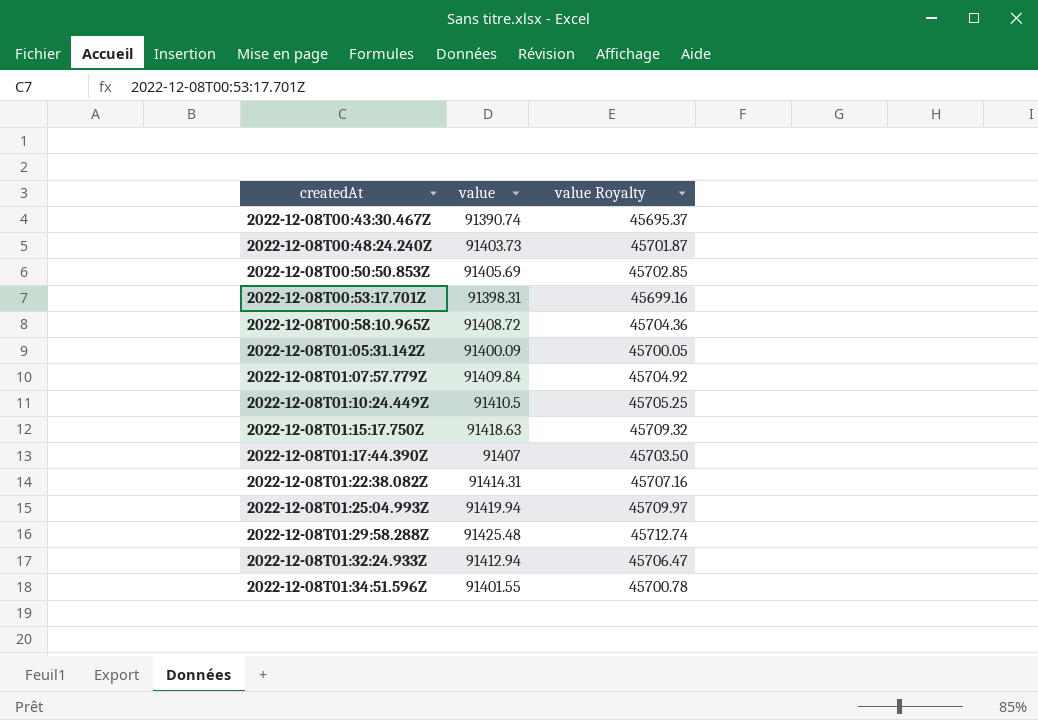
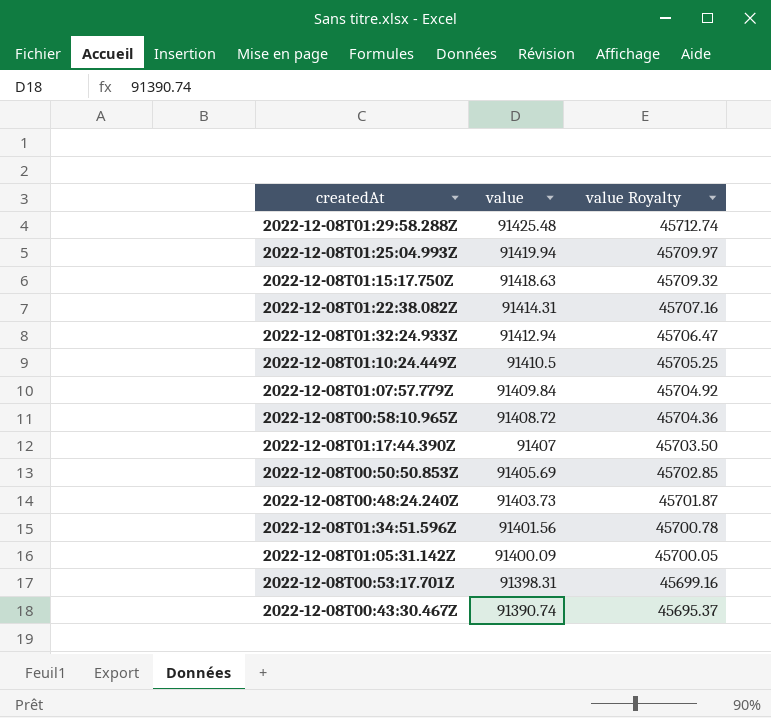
row order: createdAt ascending -> value descending
2022-12-08T01:34:51.596Z | value: 91401.55 -> 91401.56

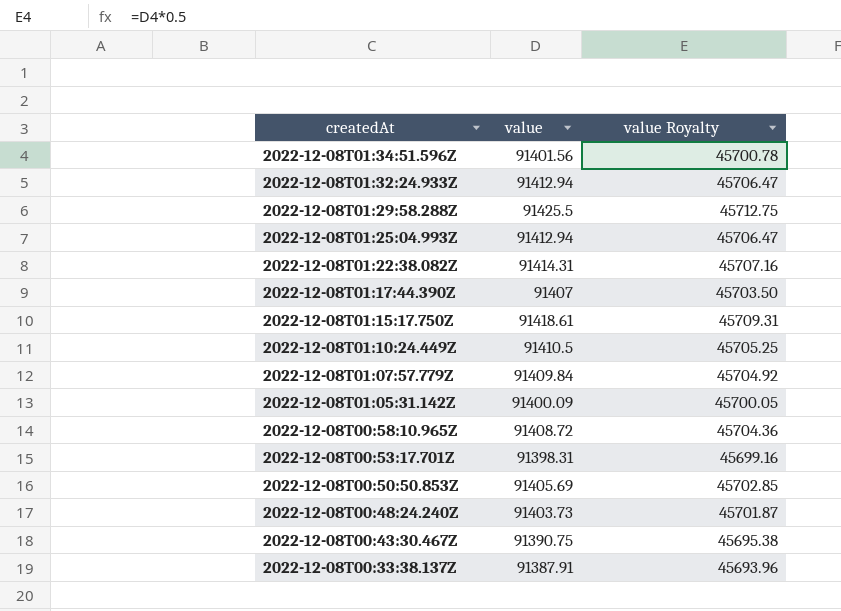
row order: value descending -> createdAt descending
2022-12-08T01:29:58.288Z | value: 91425.48 -> 91425.5
2022-12-08T01:29:58.288Z | value Royalty: 45712.74 -> 45712.75
2022-12-08T01:25:04.993Z | value: 91419.94 -> 91412.94
2022-12-08T01:25:04.993Z | value Royalty: 45709.97 -> 45706.47
2022-12-08T01:15:17.750Z | value: 91418.63 -> 91418.61
2022-12-08T01:15:17.750Z | value Royalty: 45709.32 -> 45709.31
2022-12-08T00:43:30.467Z | value: 91390.74 -> 91390.75
2022-12-08T00:43:30.467Z | value Royalty: 45695.37 -> 45695.38
row 2022-12-08T00:33:38.137Z: none -> 91387.91 | 45693.96

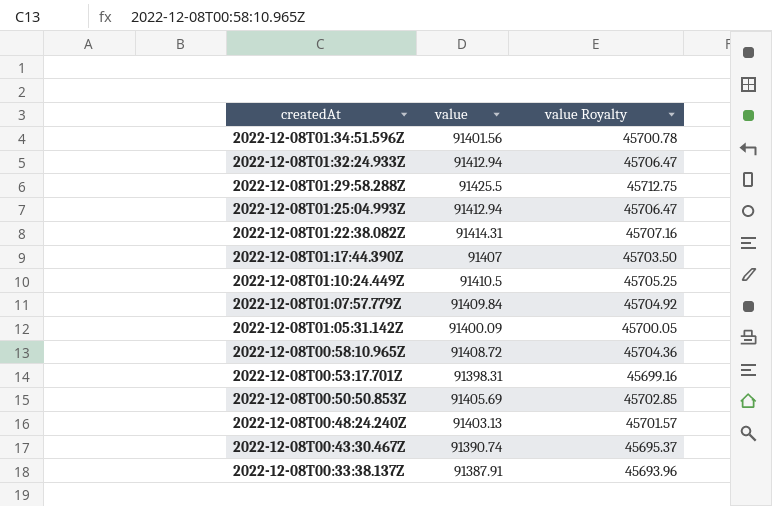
row 2022-12-08T01:15:17.750Z: 91418.61 | 45709.31 -> none
2022-12-08T00:48:24.240Z | value: 91403.73 -> 91403.13
2022-12-08T00:48:24.240Z | value Royalty: 45701.87 -> 45701.57
2022-12-08T00:43:30.467Z | value: 91390.75 -> 91390.74
2022-12-08T00:43:30.467Z | value Royalty: 45695.38 -> 45695.37

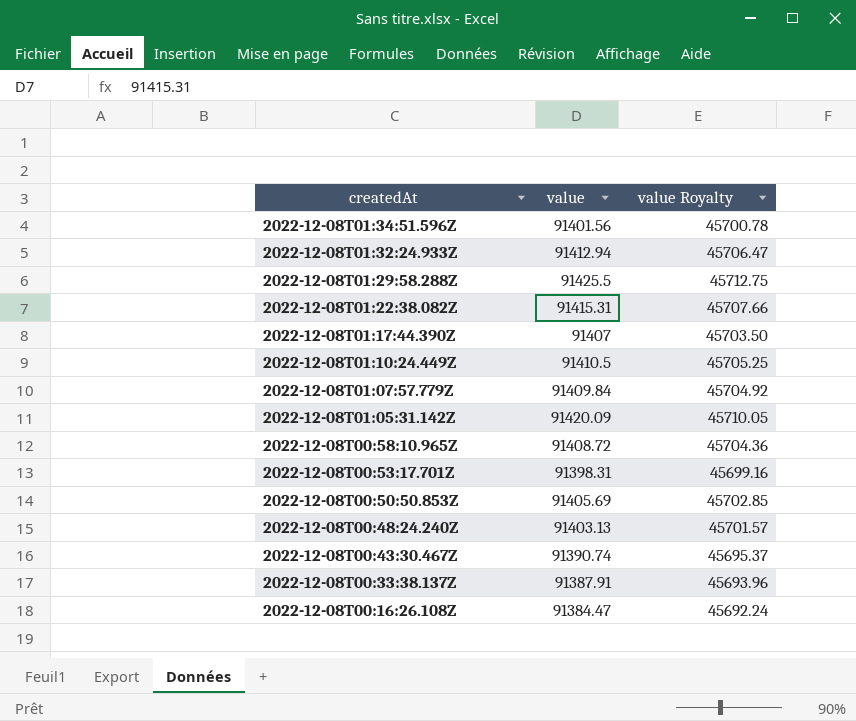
row 2022-12-08T01:25:04.993Z: 91412.94 | 45706.47 -> none
2022-12-08T01:22:38.082Z | value: 91414.31 -> 91415.31
2022-12-08T01:22:38.082Z | value Royalty: 45707.16 -> 45707.66
2022-12-08T01:05:31.142Z | value: 91400.09 -> 91420.09
2022-12-08T01:05:31.142Z | value Royalty: 45700.05 -> 45710.05
row 2022-12-08T00:16:26.108Z: none -> 91384.47 | 45692.24

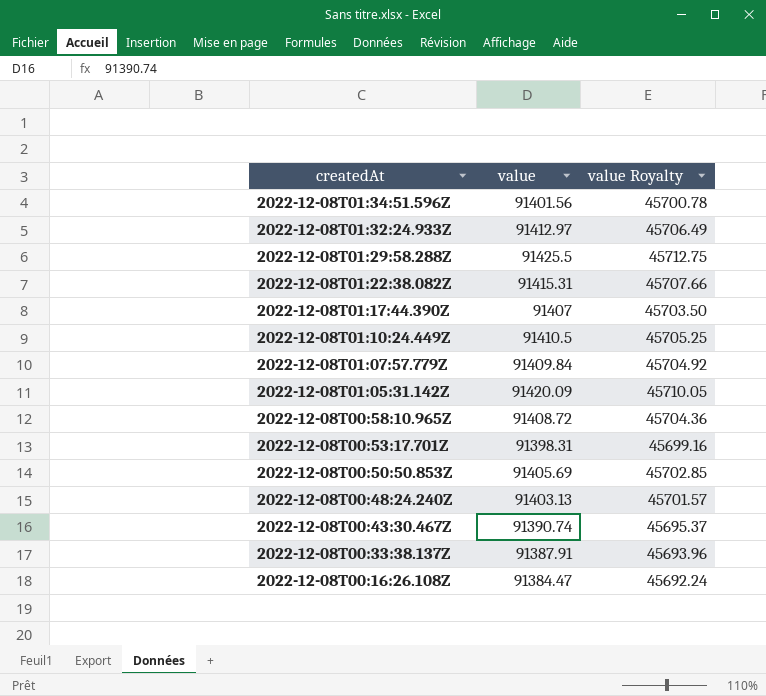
2022-12-08T01:32:24.933Z | value: 91412.94 -> 91412.97
2022-12-08T01:32:24.933Z | value Royalty: 45706.47 -> 45706.49

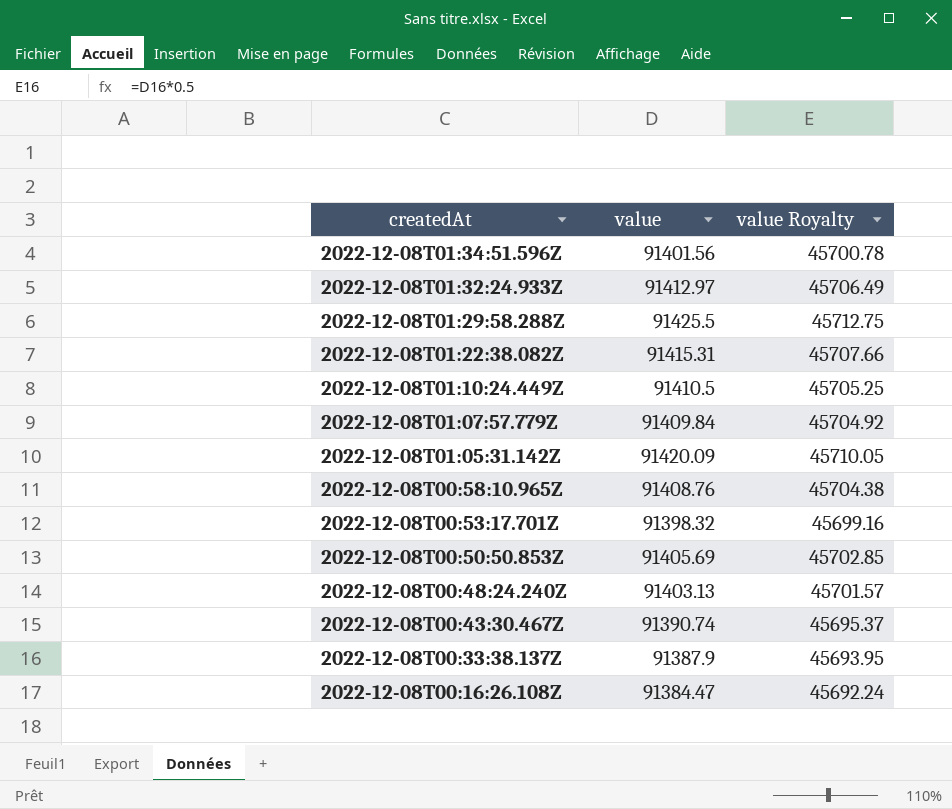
row 2022-12-08T01:17:44.390Z: 91407 | 45703.50 -> none
2022-12-08T00:58:10.965Z | value: 91408.72 -> 91408.76
2022-12-08T00:58:10.965Z | value Royalty: 45704.36 -> 45704.38
2022-12-08T00:53:17.701Z | value: 91398.31 -> 91398.32
2022-12-08T00:33:38.137Z | value: 91387.91 -> 91387.9
2022-12-08T00:33:38.137Z | value Royalty: 45693.96 -> 45693.95

